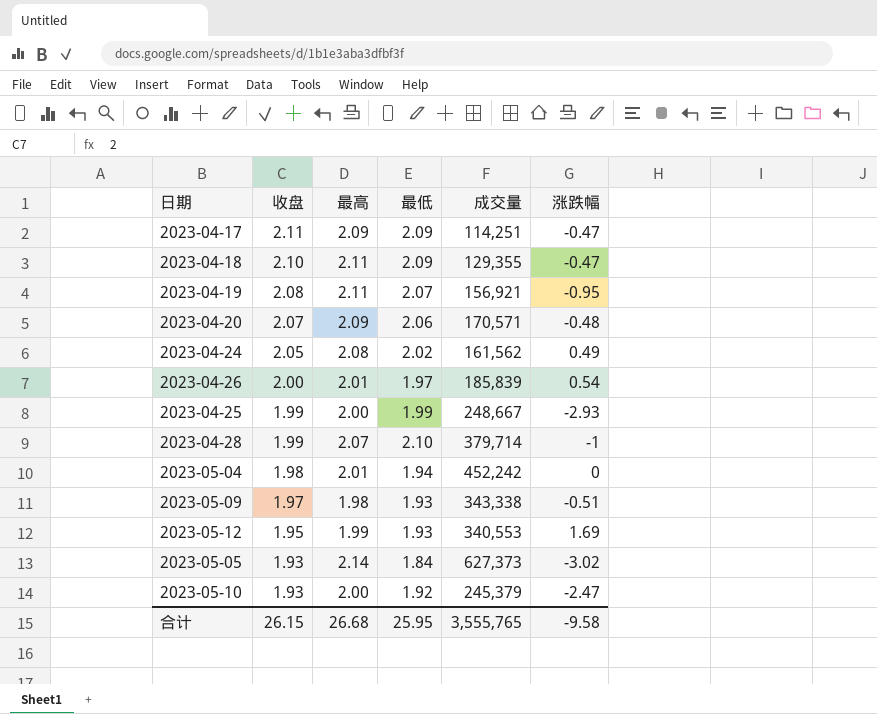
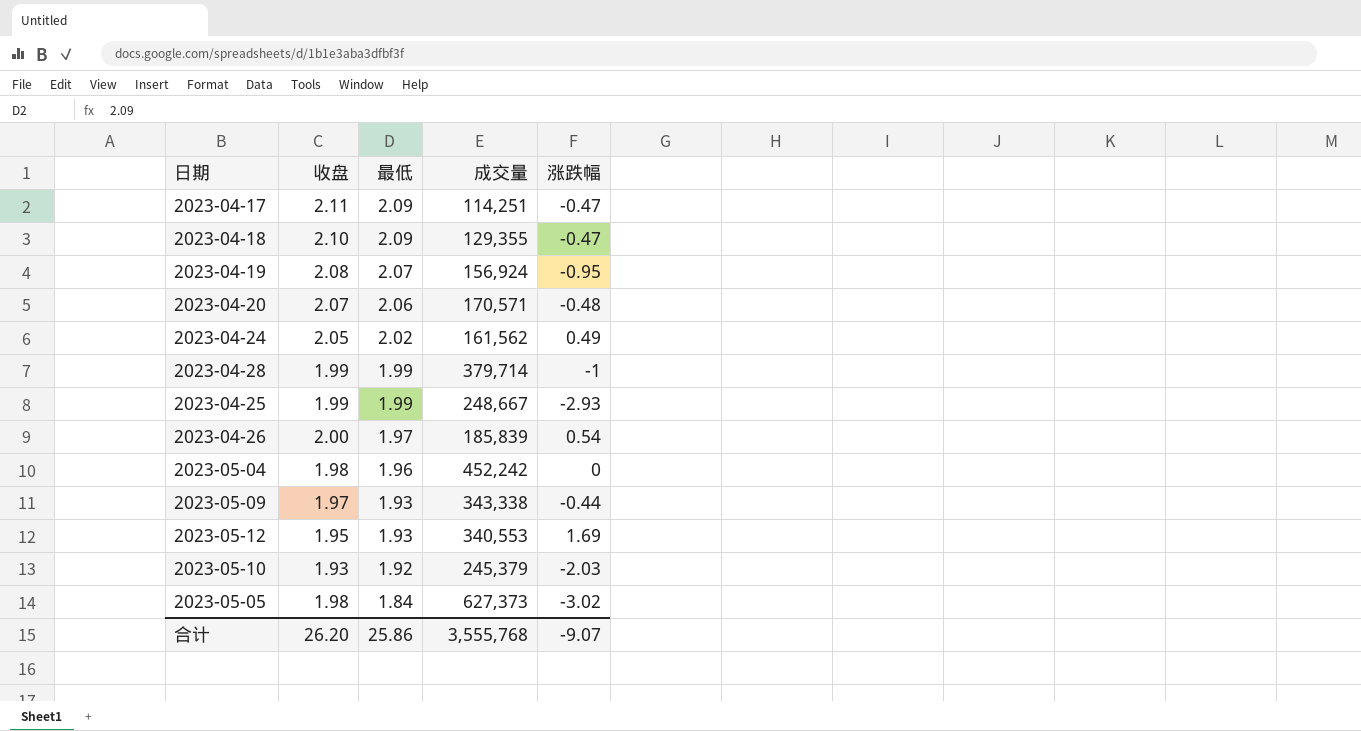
row order: 收盘 descending -> 最低 descending
column 最高 | position: 3 -> none
2023-04-19 | 成交量: 156,921 -> 156,924
2023-04-28 | 最低: 2.10 -> 1.99
2023-05-04 | 最低: 1.94 -> 1.96
2023-05-09 | 涨跌幅: -0.51 -> -0.44
2023-05-10 | 涨跌幅: -2.47 -> -2.03
2023-05-05 | 收盘: 1.93 -> 1.98
合计 | 收盘: 26.15 -> 26.20
合计 | 最低: 25.95 -> 25.86
合计 | 成交量: 3,555,765 -> 3,555,768
合计 | 涨跌幅: -9.58 -> -9.07

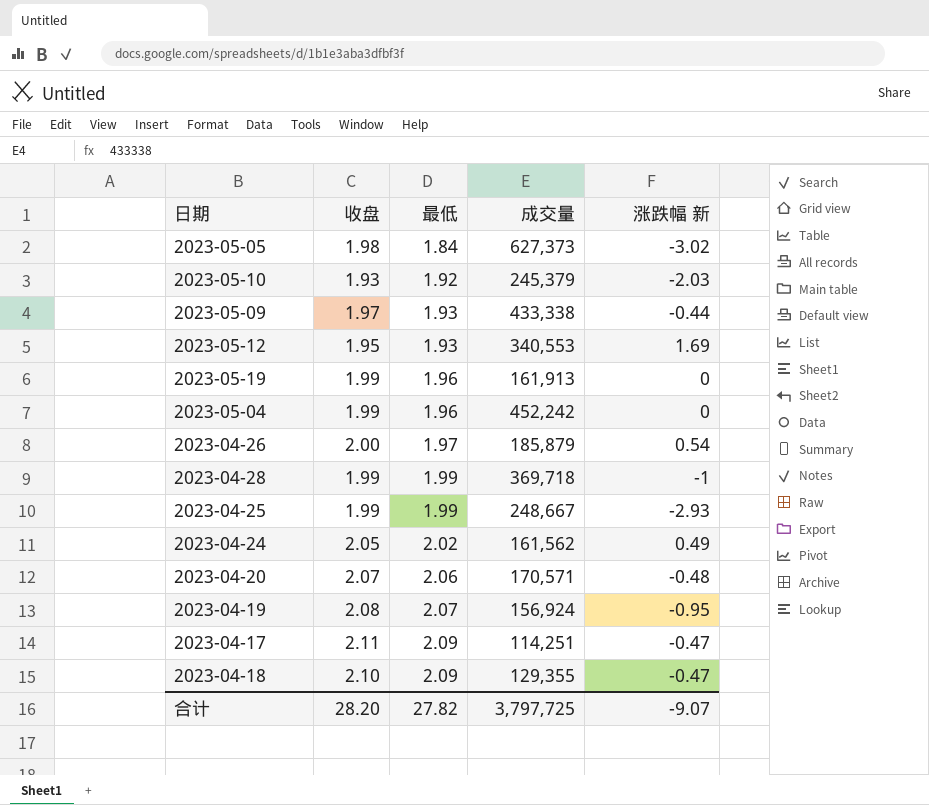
row order: 最低 descending -> 最低 ascending
column name: 涨跌幅 -> 涨跌幅 新
2023-05-09 | 成交量: 343,338 -> 433,338
row 2023-05-19: none -> 1.99 | 1.96 | 161,913 | 0
2023-05-04 | 收盘: 1.98 -> 1.99
2023-04-26 | 成交量: 185,839 -> 185,879
2023-04-28 | 成交量: 379,714 -> 369,718
合计 | 收盘: 26.20 -> 28.20
合计 | 最低: 25.86 -> 27.82
合计 | 成交量: 3,555,768 -> 3,797,725

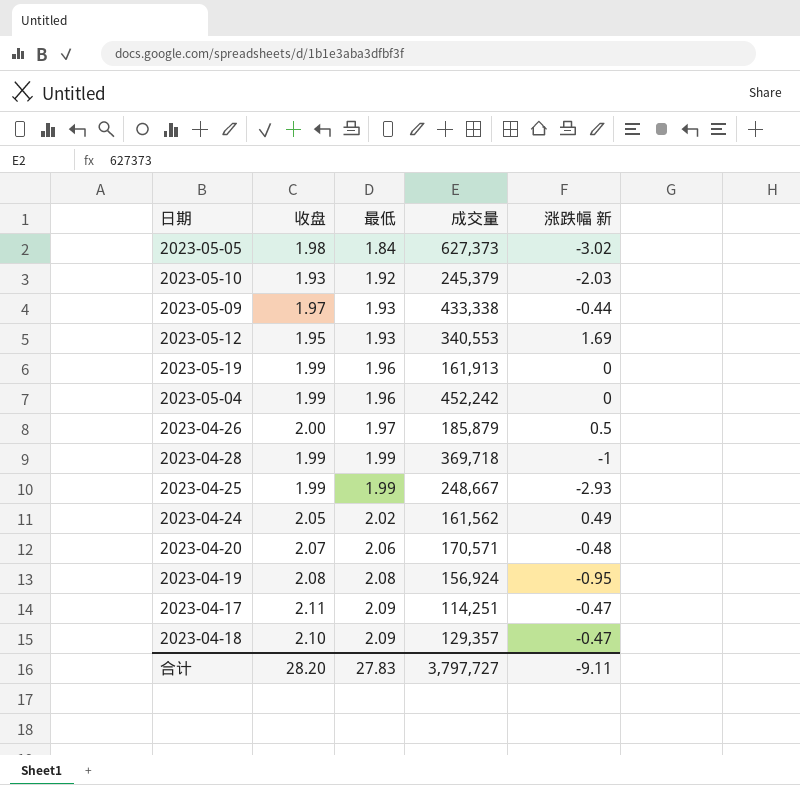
2023-04-26 | 涨跌幅 新: 0.54 -> 0.5
2023-04-19 | 最低: 2.07 -> 2.08
2023-04-18 | 成交量: 129,355 -> 129,357
合计 | 最低: 27.82 -> 27.83
合计 | 成交量: 3,797,725 -> 3,797,727
合计 | 涨跌幅 新: -9.07 -> -9.11

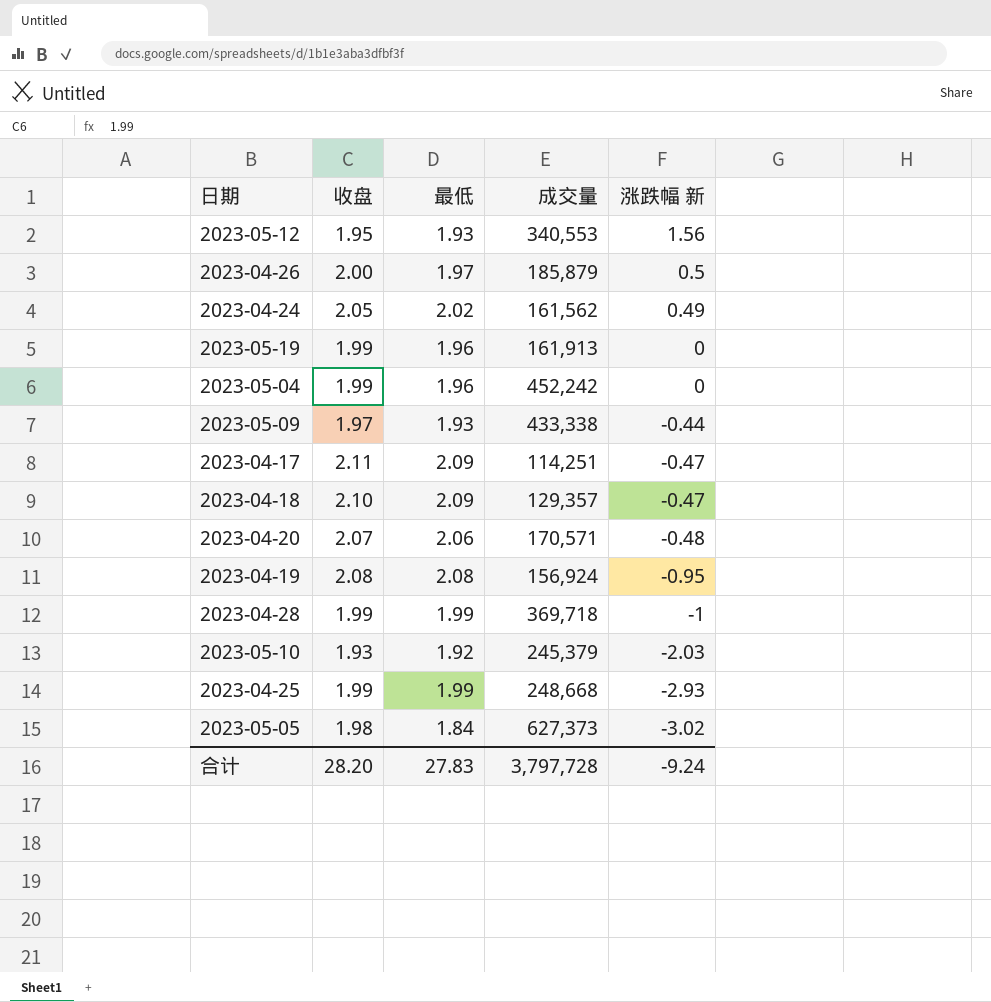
row order: 最低 ascending -> 涨跌幅 新 descending
2023-05-12 | 涨跌幅 新: 1.69 -> 1.56
2023-04-25 | 成交量: 248,667 -> 248,668
合计 | 成交量: 3,797,727 -> 3,797,728
合计 | 涨跌幅 新: -9.11 -> -9.24

